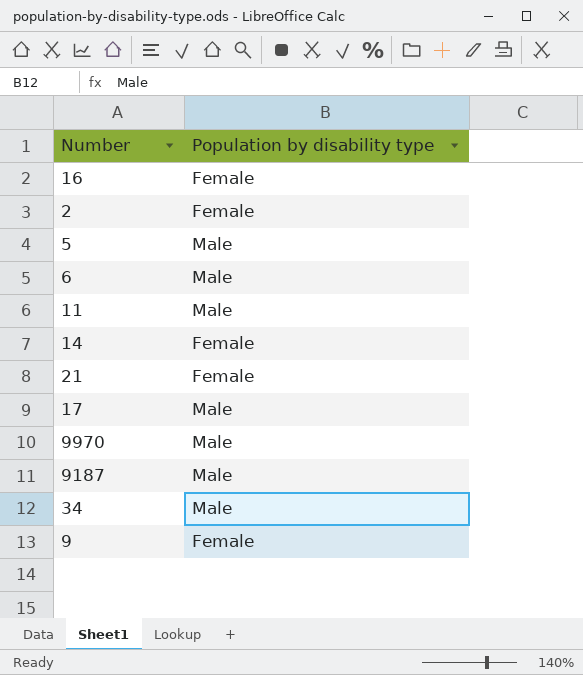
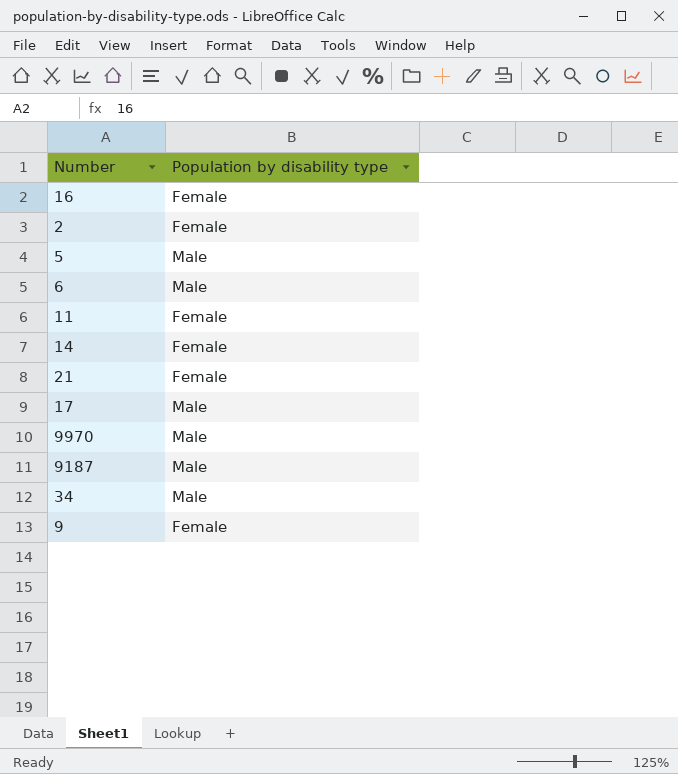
11 | Population by disability type: Male -> Female

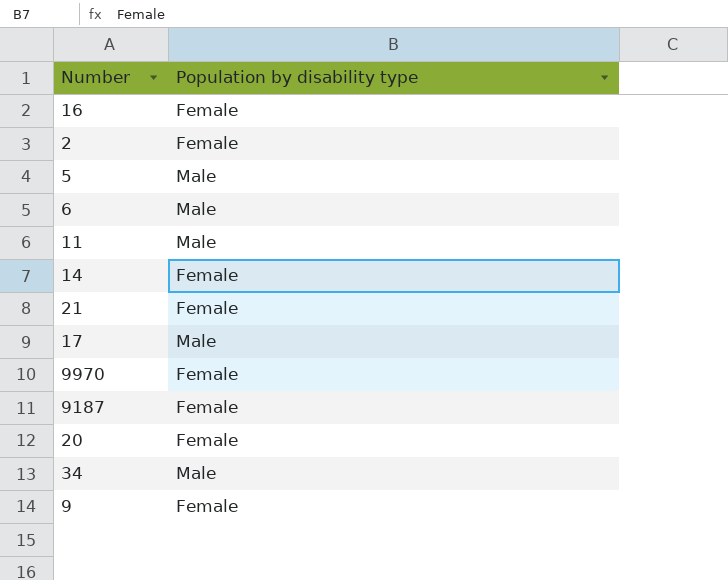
11 | Population by disability type: Female -> Male
9970 | Population by disability type: Male -> Female
9187 | Population by disability type: Male -> Female
row 20: none -> Female

